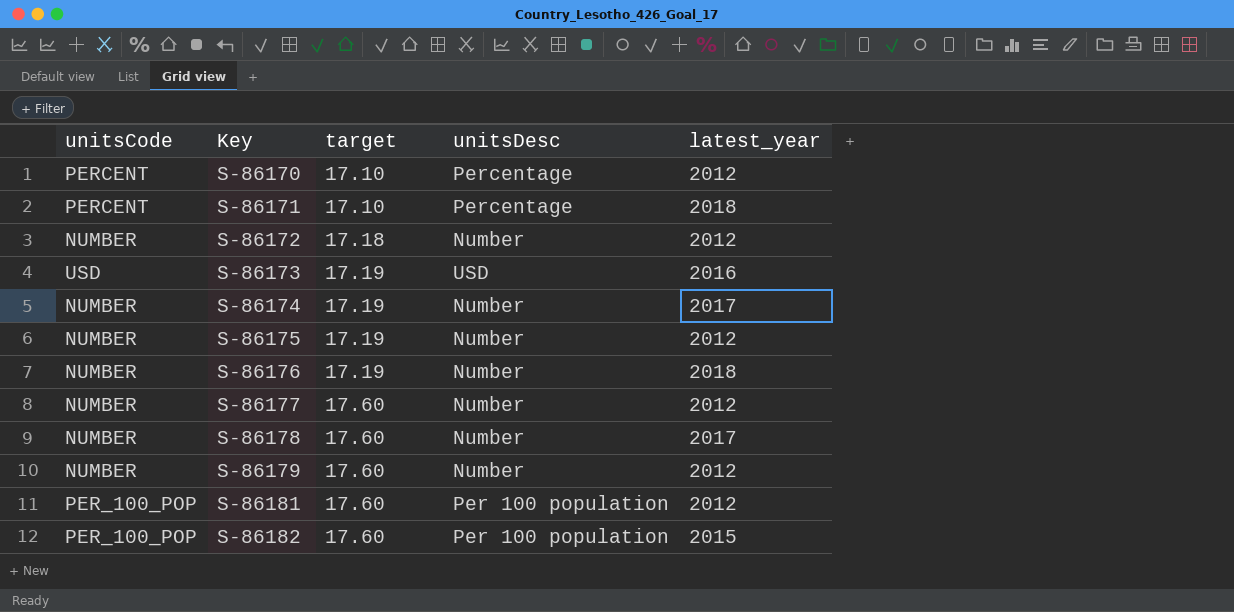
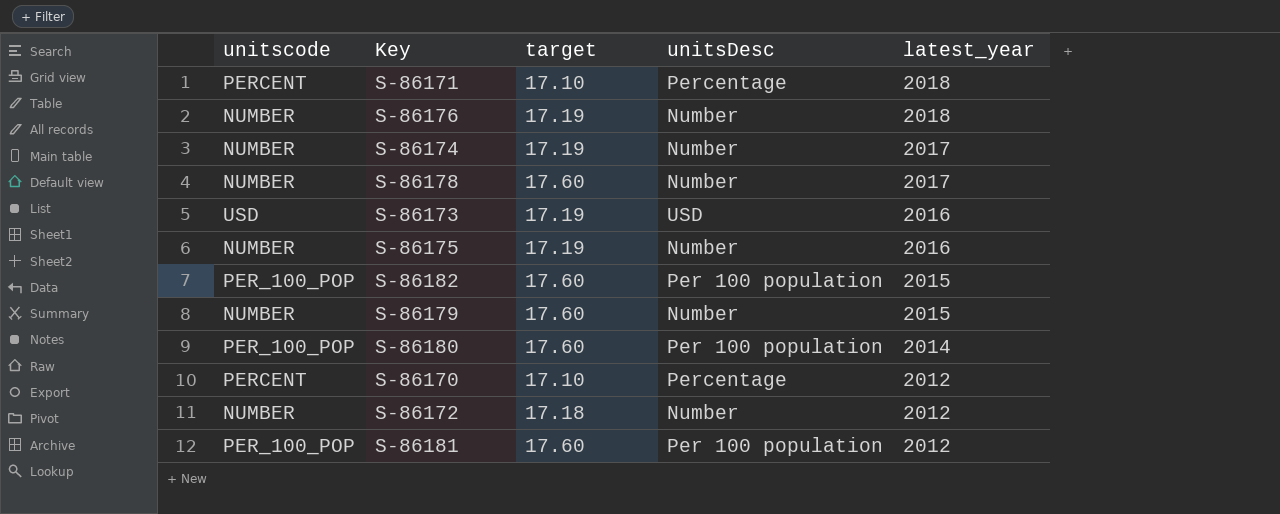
row order: Key ascending -> latest_year descending
column name: unitsCode -> unitscode
row S-86177: NUMBER | 17.60 | Number | 2012 -> none
S-86175 | latest_year: 2012 -> 2016
S-86179 | latest_year: 2012 -> 2015
row S-86180: none -> PER_100_POP | 17.60 | Per 100 population | 2014

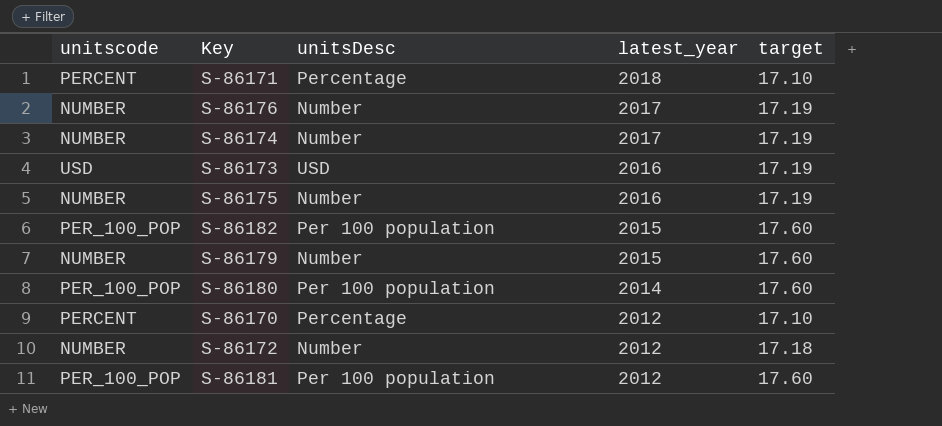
column target | position: 3 -> 5
row S-86178: NUMBER | 17.60 | Number | 2017 -> none
S-86176 | latest_year: 2018 -> 2017

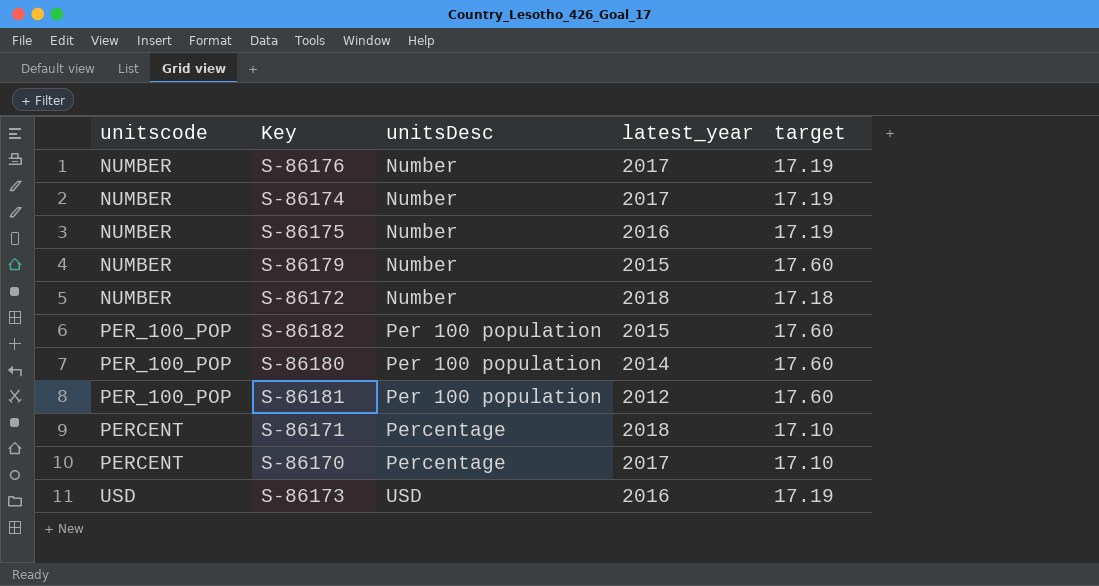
row order: latest_year descending -> unitscode ascending
S-86172 | latest_year: 2012 -> 2018
S-86170 | latest_year: 2012 -> 2017

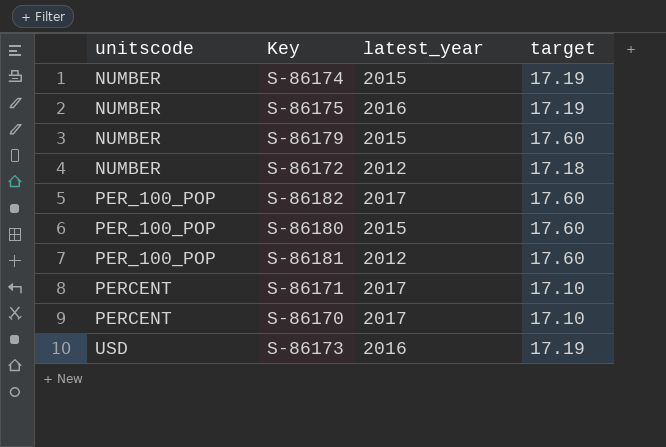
column unitsDesc | position: 3 -> none
row S-86176: NUMBER | Number | 2017 | 17.19 -> none
S-86174 | latest_year: 2017 -> 2015
S-86172 | latest_year: 2018 -> 2012
S-86182 | latest_year: 2015 -> 2017
S-86180 | latest_year: 2014 -> 2015
S-86171 | latest_year: 2018 -> 2017

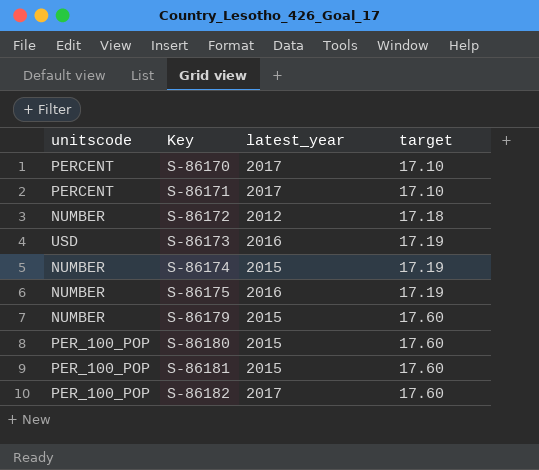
row order: unitscode ascending -> Key ascending
S-86181 | latest_year: 2012 -> 2015

